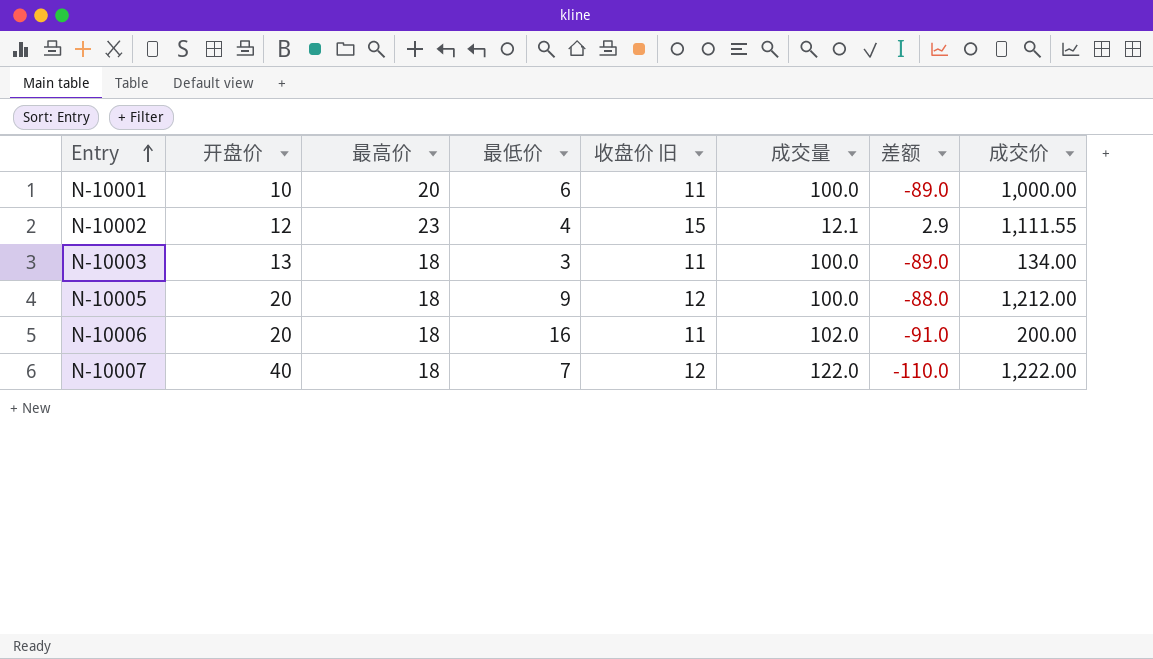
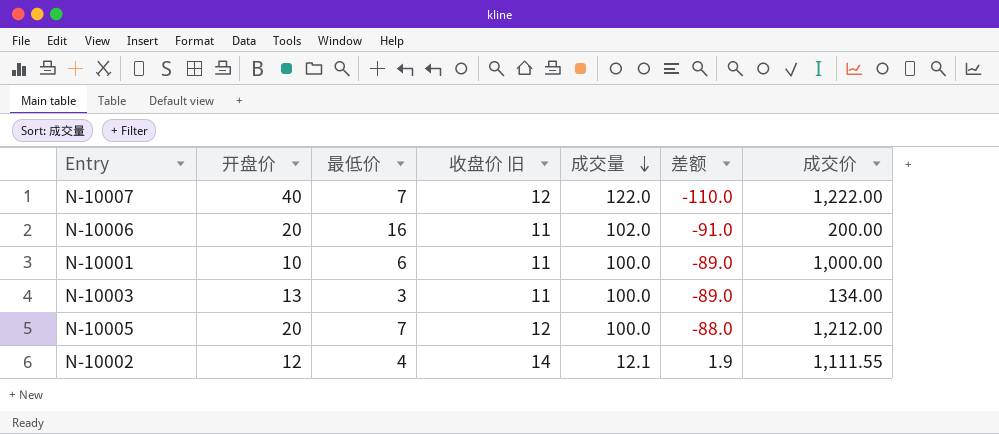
row order: Entry ascending -> 成交量 descending
column 最高价 | position: 3 -> none
N-10005 | 最低价: 9 -> 7
N-10002 | 收盘价 旧: 15 -> 14
N-10002 | 差额: 2.9 -> 1.9

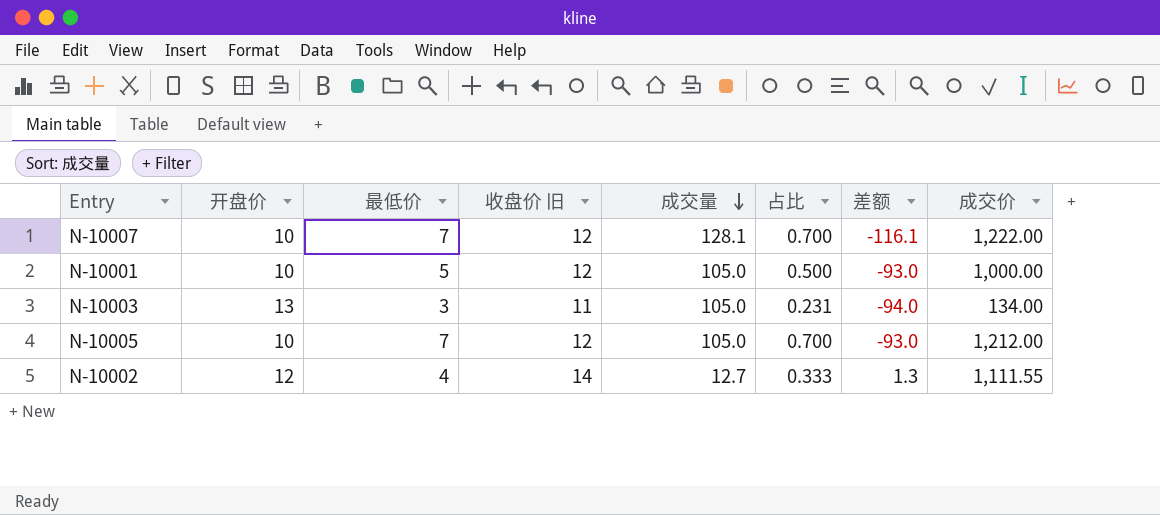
column 占比 | formula: none -> [最低价] / [开盘价]
row N-10006: 20 | 16 | 11 | 102.0 | -91.0 | 200.00 -> none
N-10007 | 开盘价: 40 -> 10
N-10007 | 成交量: 122.0 -> 128.1
N-10007 | 差额: -110.0 -> -116.1
N-10001 | 最低价: 6 -> 5
N-10001 | 收盘价 旧: 11 -> 12
N-10001 | 成交量: 100.0 -> 105.0
N-10001 | 差额: -89.0 -> -93.0
N-10003 | 成交量: 100.0 -> 105.0
N-10003 | 差额: -89.0 -> -94.0
N-10005 | 开盘价: 20 -> 10
N-10005 | 成交量: 100.0 -> 105.0
N-10005 | 差额: -88.0 -> -93.0
N-10002 | 成交量: 12.1 -> 12.7
N-10002 | 差额: 1.9 -> 1.3

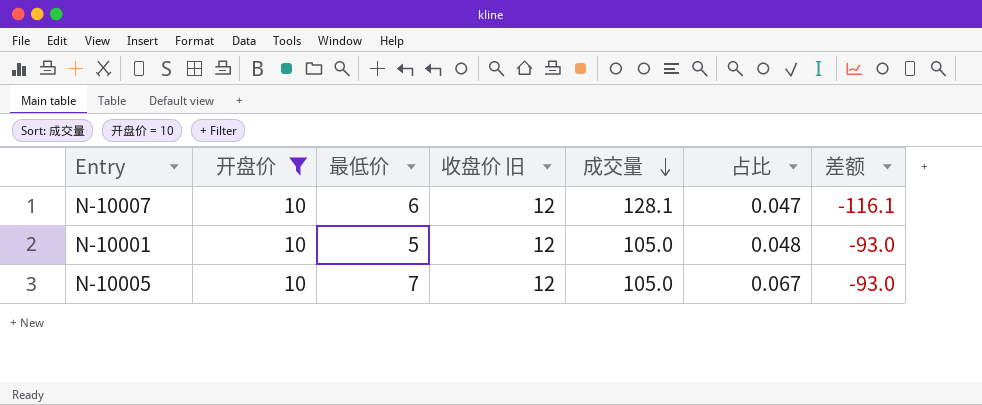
filter: none -> 开盘价 = 10
column 成交价 | position: 8 -> none
column 占比 | formula: [最低价] / [开盘价] -> [最低价] / [成交量]
N-10007 | 最低价: 7 -> 6

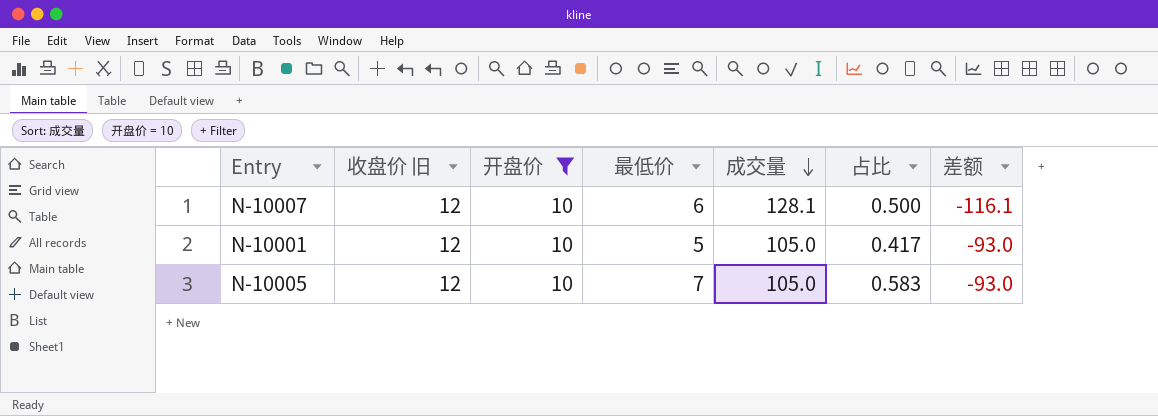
column 收盘价 旧 | position: 4 -> 2
column 占比 | formula: [最低价] / [成交量] -> [最低价] / [收盘价 旧]

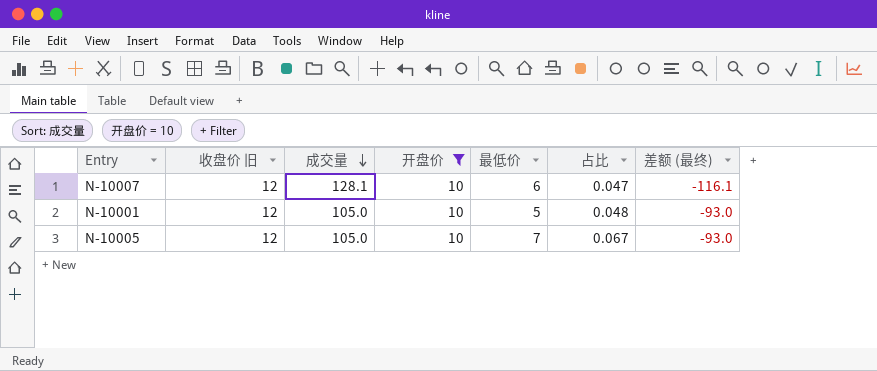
column 成交量 | position: 5 -> 3
column 占比 | formula: [最低价] / [收盘价 旧] -> [最低价] / [成交量]
column name: 差额 -> 差额 (最终)

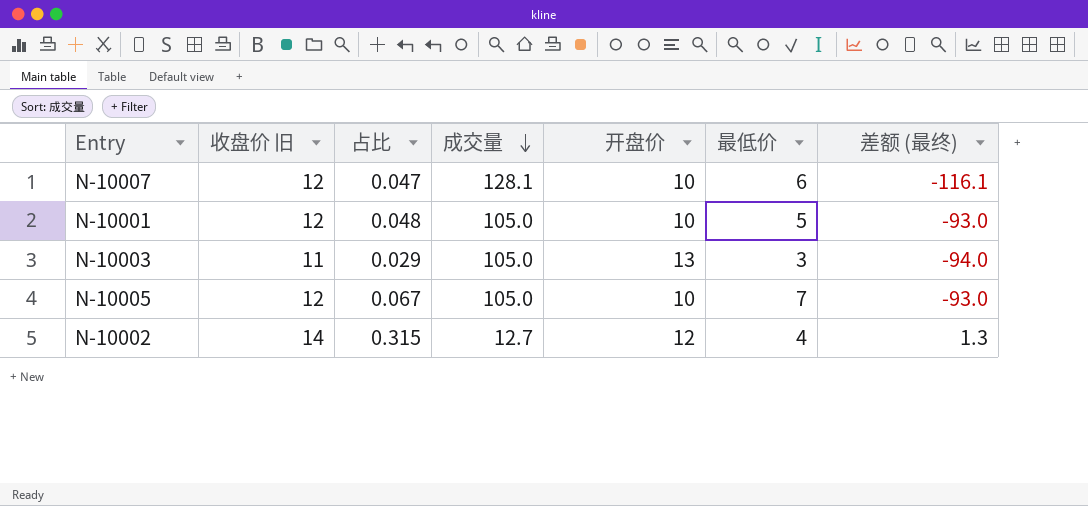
filter: 开盘价 = 10 -> none
column 占比 | position: 6 -> 3

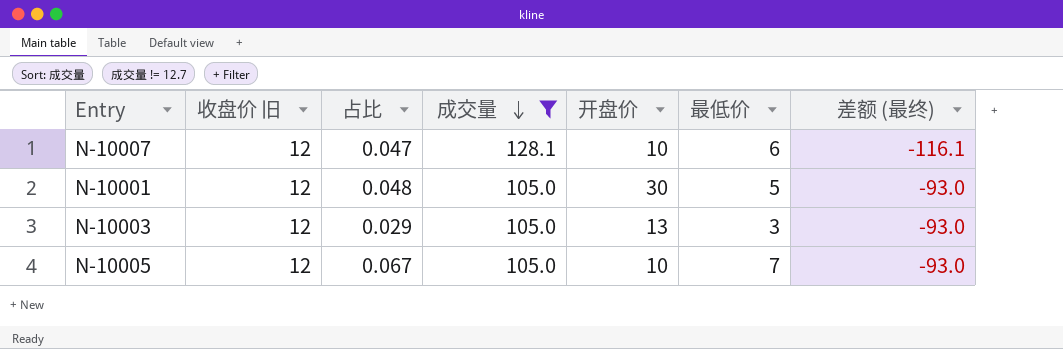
filter: none -> 成交量 != 12.7
N-10001 | 开盘价: 10 -> 30
N-10003 | 收盘价 旧: 11 -> 12
N-10003 | 差额 (最终): -94.0 -> -93.0

